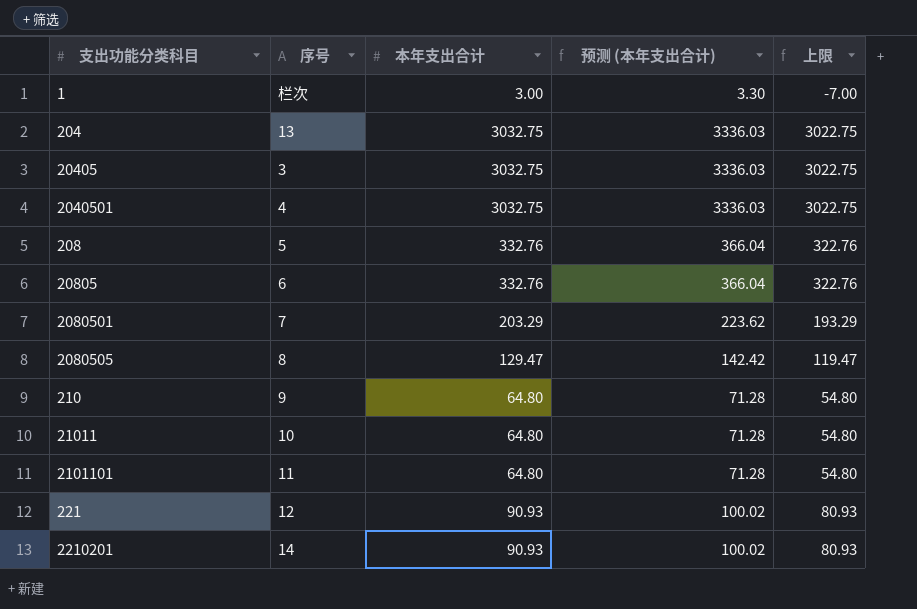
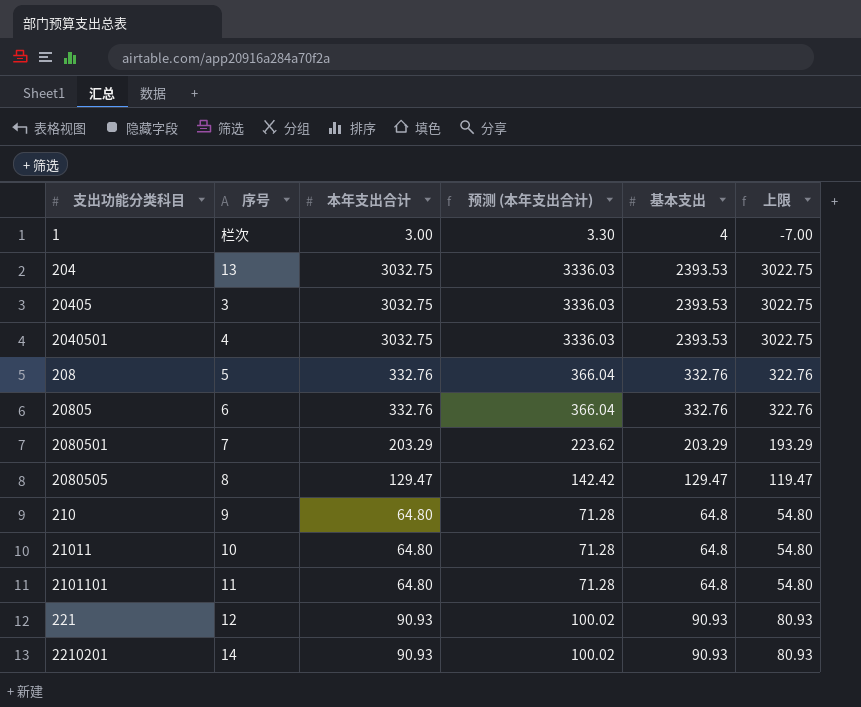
column 基本支出 | position: none -> 5

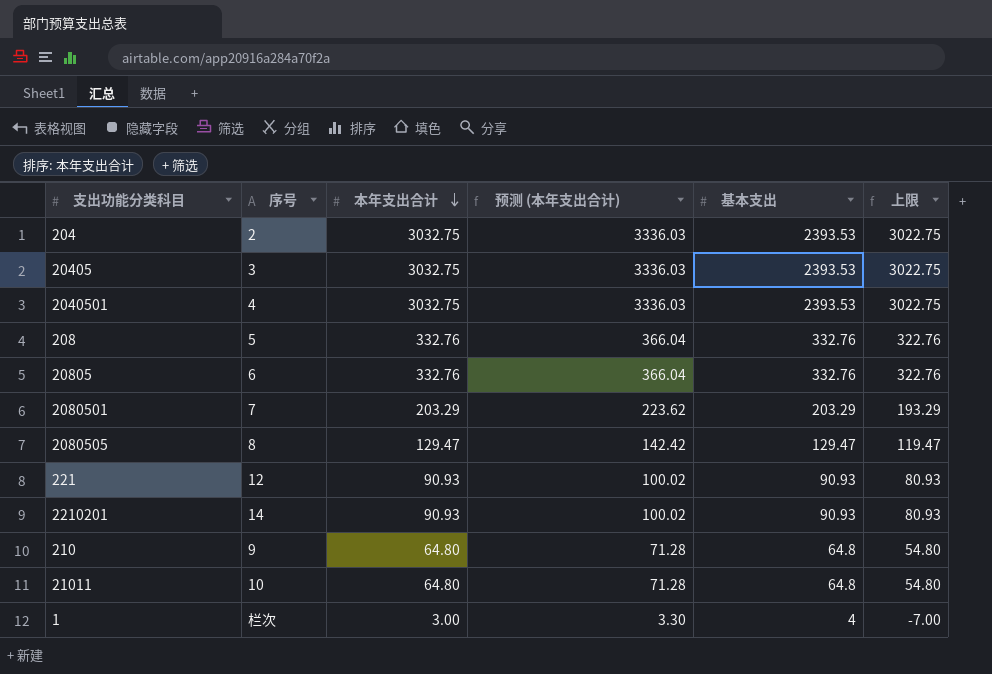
row order: none -> 本年支出合计 descending
row 2101101: 11 | 64.80 | 71.28 | 64.8 | 54.80 -> none
204 | 序号: 13 -> 2

